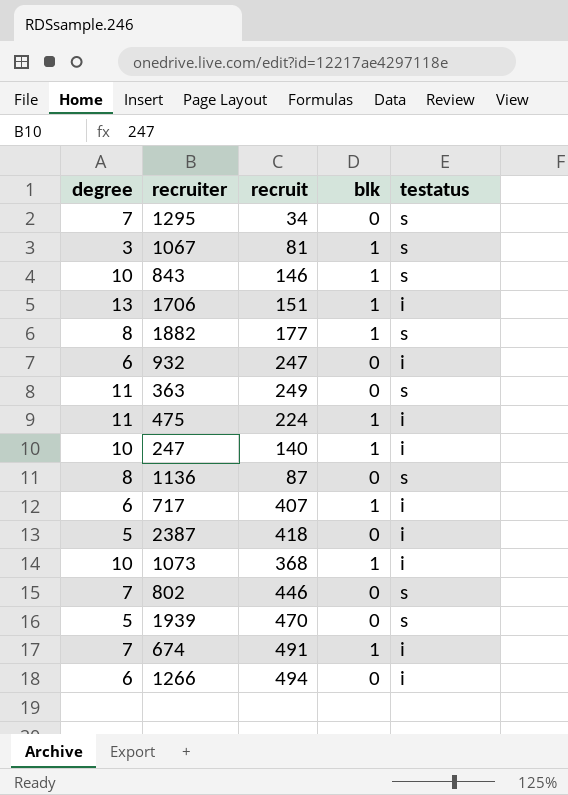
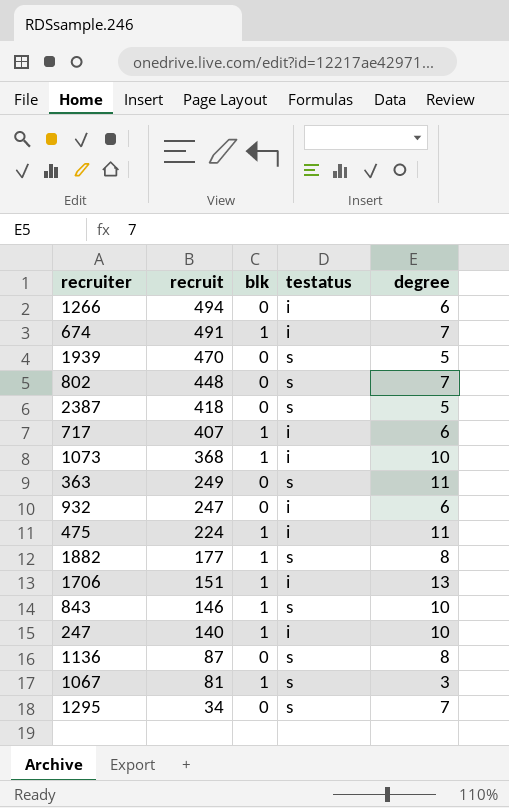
row order: none -> recruit descending
column degree | position: 1 -> 5
802 | recruit: 446 -> 448
2387 | testatus: i -> s

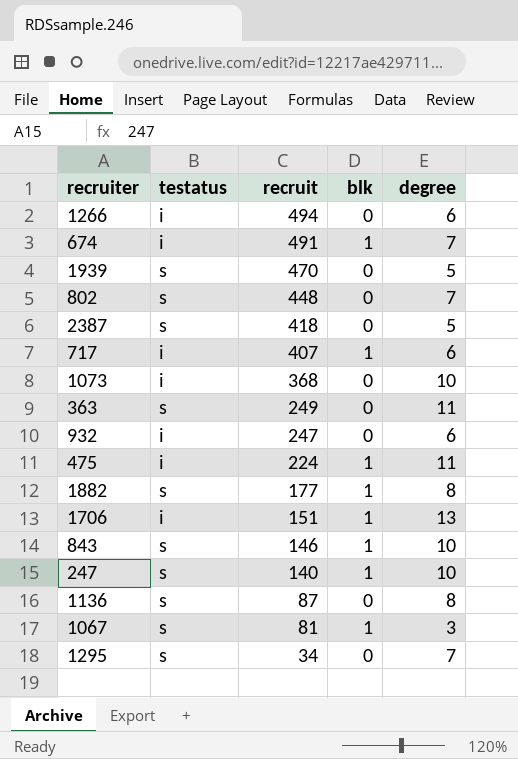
column testatus | position: 4 -> 2
1073 | blk: 1 -> 0
247 | testatus: i -> s

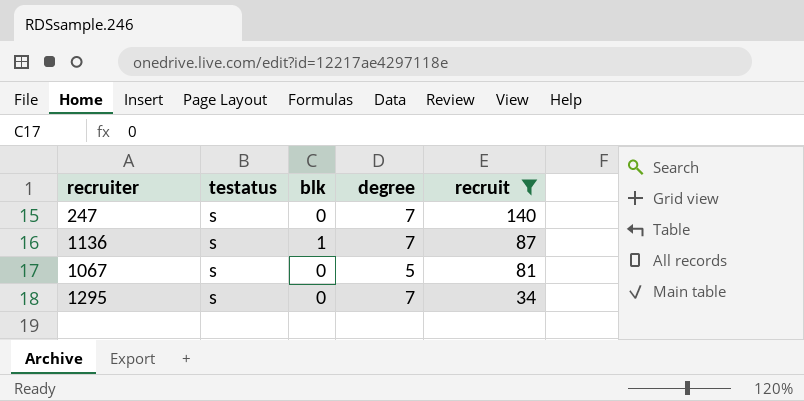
filter: none -> recruit <= 140
column recruit | position: 3 -> 5
247 | blk: 1 -> 0
247 | degree: 10 -> 7
1136 | blk: 0 -> 1
1136 | degree: 8 -> 7
1067 | blk: 1 -> 0
1067 | degree: 3 -> 5

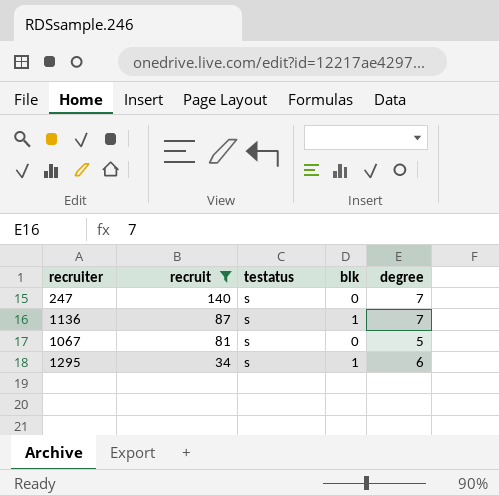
column recruit | position: 5 -> 2
1295 | blk: 0 -> 1
1295 | degree: 7 -> 6

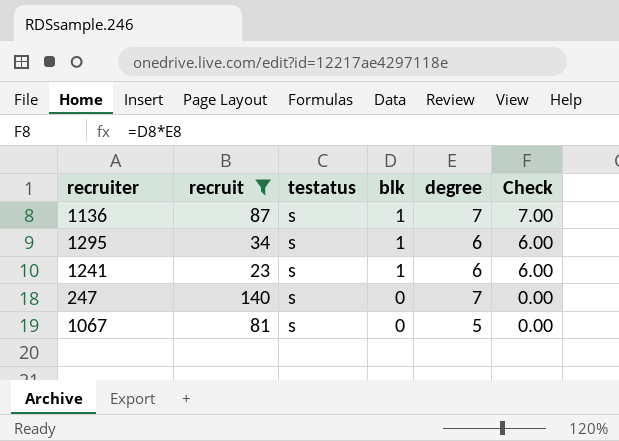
row order: recruit descending -> blk descending
column Check | formula: none -> [blk] * [degree]
row 1241: none -> 23 | s | 1 | 6 | 6.00

